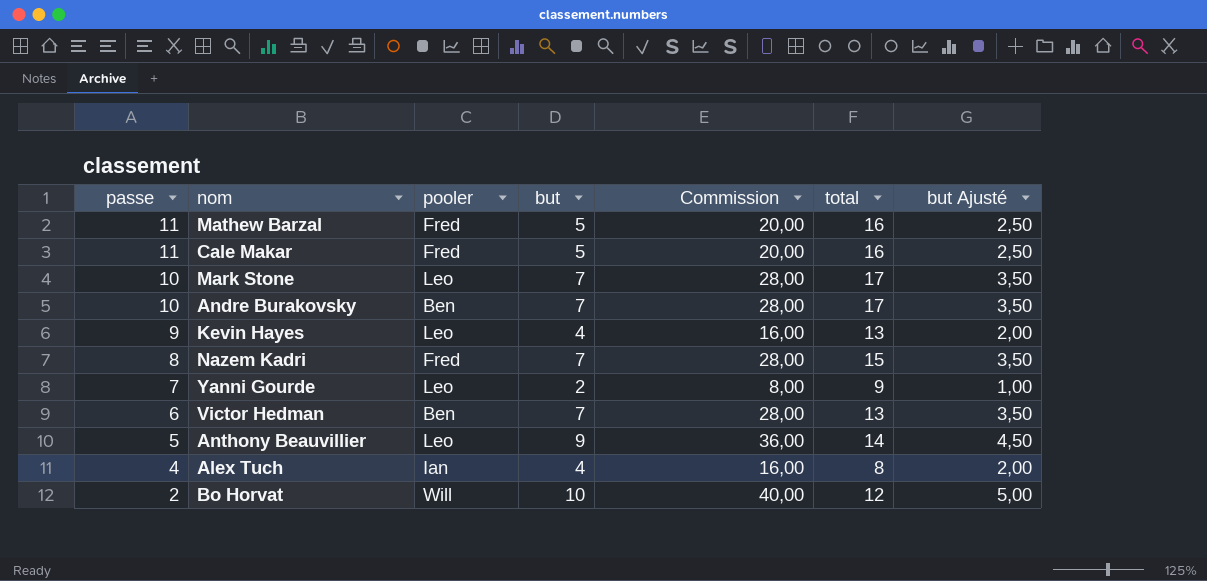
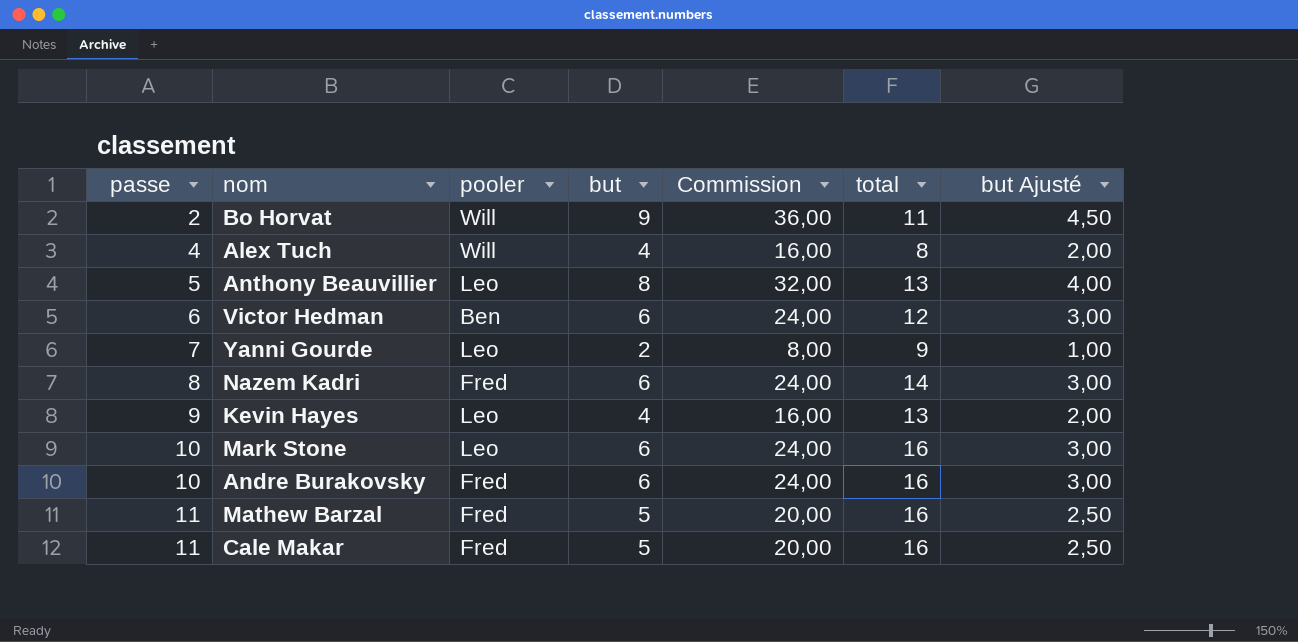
row order: passe descending -> passe ascending
Bo Horvat | but: 10 -> 9
Bo Horvat | Commission: 40,00 -> 36,00
Bo Horvat | total: 12 -> 11
Bo Horvat | but Ajusté: 5,00 -> 4,50
Alex Tuch | pooler: Ian -> Will
Anthony Beauvillier | but: 9 -> 8
Anthony Beauvillier | Commission: 36,00 -> 32,00
Anthony Beauvillier | total: 14 -> 13
Anthony Beauvillier | but Ajusté: 4,50 -> 4,00
Victor Hedman | but: 7 -> 6
Victor Hedman | Commission: 28,00 -> 24,00
Victor Hedman | total: 13 -> 12
Victor Hedman | but Ajusté: 3,50 -> 3,00
Nazem Kadri | but: 7 -> 6
Nazem Kadri | Commission: 28,00 -> 24,00
Nazem Kadri | total: 15 -> 14
Nazem Kadri | but Ajusté: 3,50 -> 3,00
Mark Stone | but: 7 -> 6
Mark Stone | Commission: 28,00 -> 24,00
Mark Stone | total: 17 -> 16
Mark Stone | but Ajusté: 3,50 -> 3,00
Andre Burakovsky | pooler: Ben -> Fred
Andre Burakovsky | but: 7 -> 6
Andre Burakovsky | Commission: 28,00 -> 24,00
Andre Burakovsky | total: 17 -> 16
Andre Burakovsky | but Ajusté: 3,50 -> 3,00

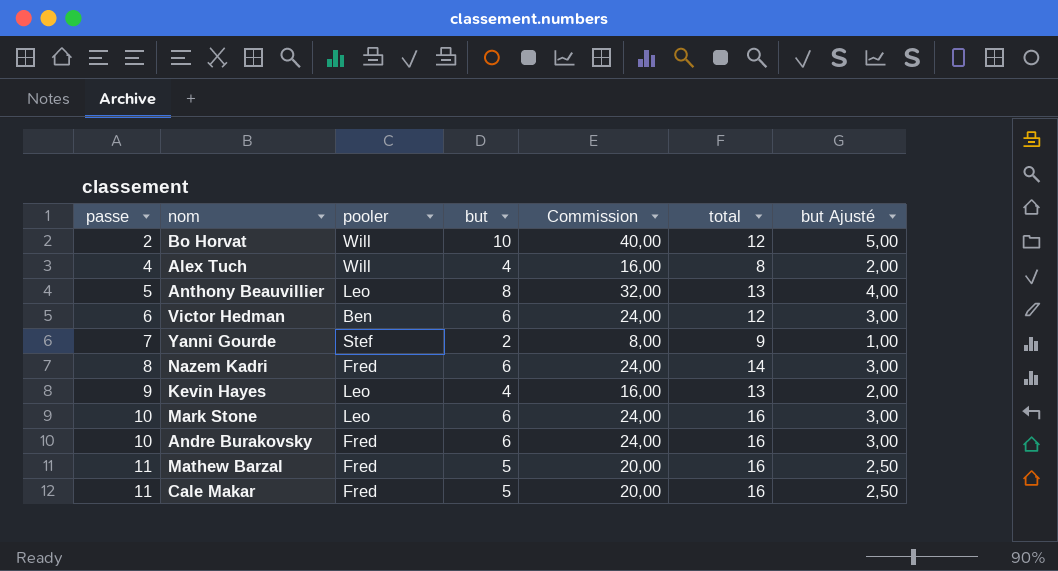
Bo Horvat | but: 9 -> 10
Bo Horvat | Commission: 36,00 -> 40,00
Bo Horvat | total: 11 -> 12
Bo Horvat | but Ajusté: 4,50 -> 5,00
Yanni Gourde | pooler: Leo -> Stef

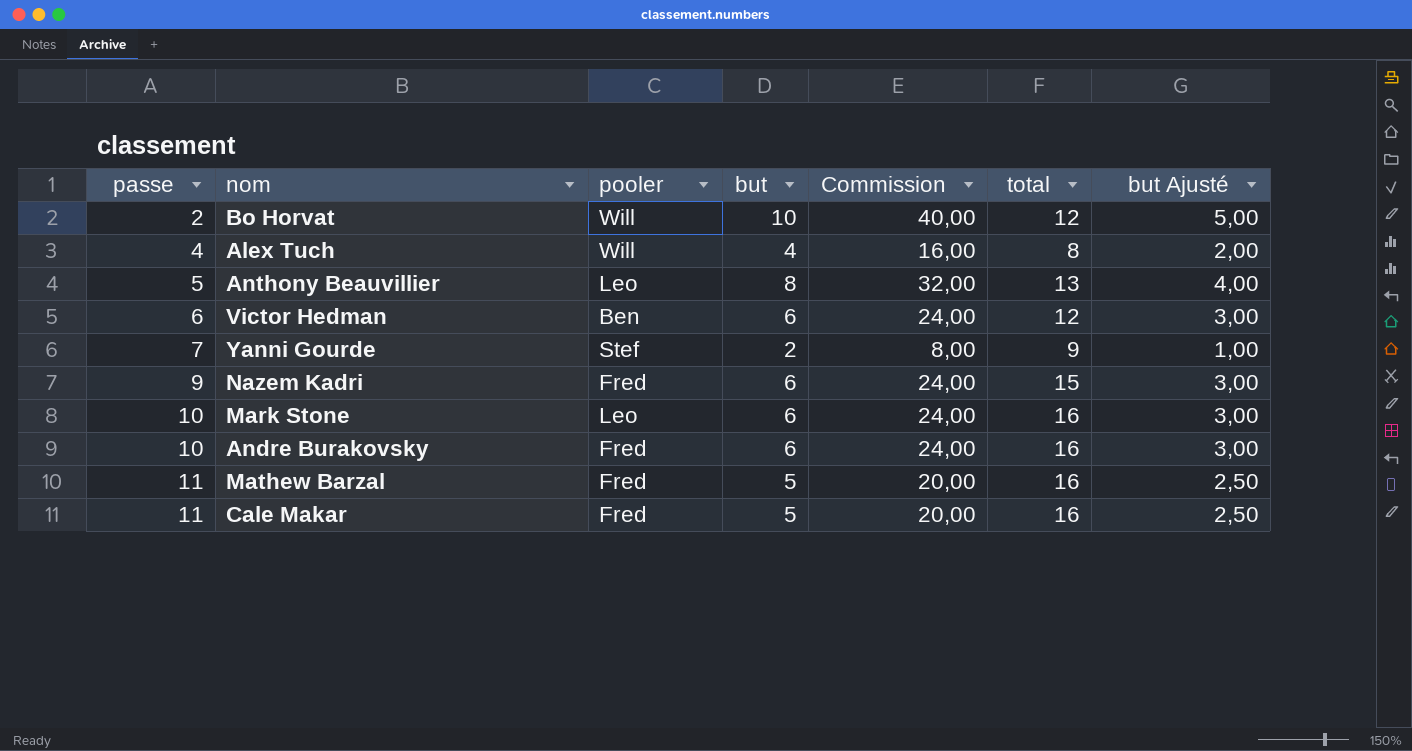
row Kevin Hayes: 9 | Leo | 4 | 16,00 | 13 | 2,00 -> none
Nazem Kadri | passe: 8 -> 9
Nazem Kadri | total: 14 -> 15

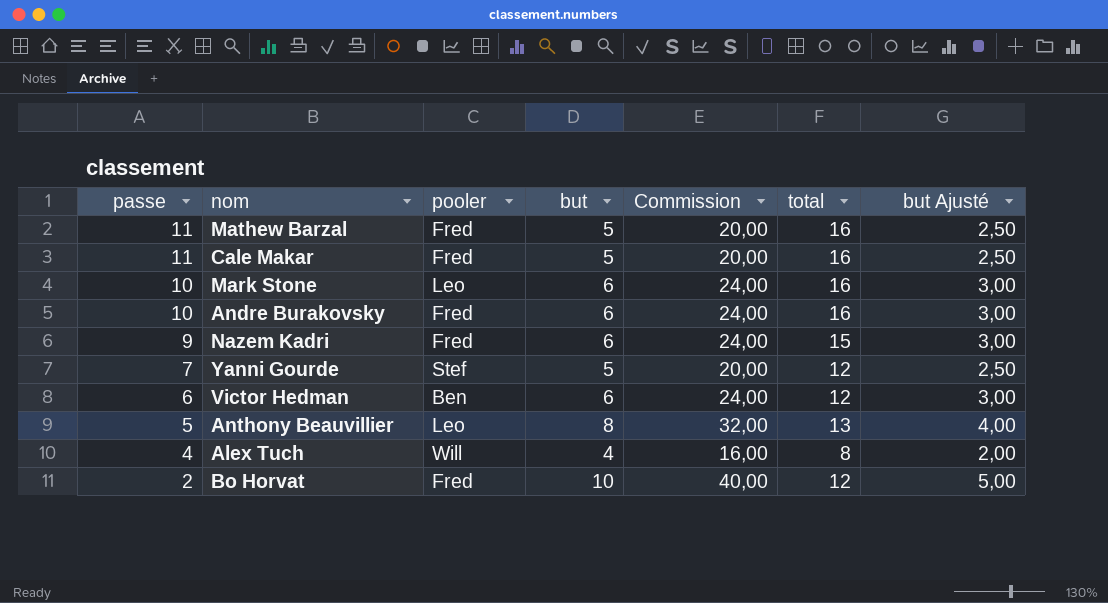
row order: passe ascending -> passe descending
Yanni Gourde | but: 2 -> 5
Yanni Gourde | Commission: 8,00 -> 20,00
Yanni Gourde | total: 9 -> 12
Yanni Gourde | but Ajusté: 1,00 -> 2,50
Bo Horvat | pooler: Will -> Fred

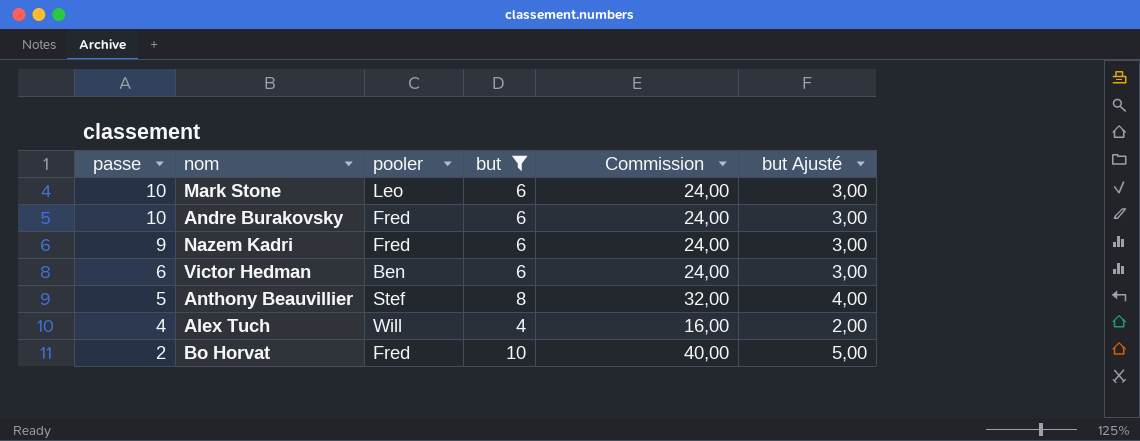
filter: none -> but != 5
column total | formula: [passe] + [but] -> none
Anthony Beauvillier | pooler: Leo -> Stef

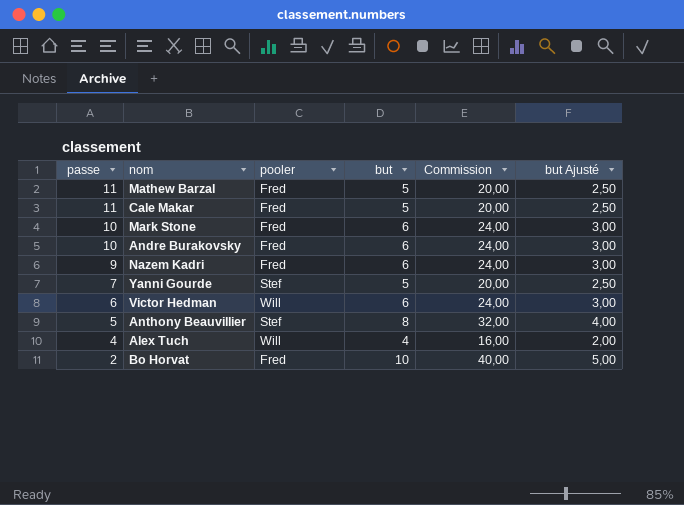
filter: but != 5 -> none
Mark Stone | pooler: Leo -> Fred
Victor Hedman | pooler: Ben -> Will

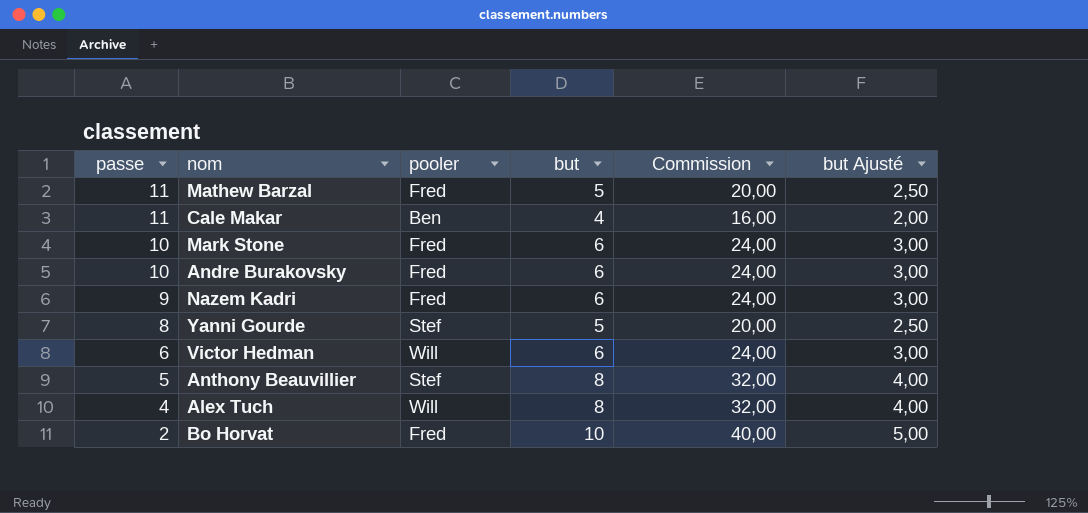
Cale Makar | pooler: Fred -> Ben
Cale Makar | but: 5 -> 4
Cale Makar | Commission: 20,00 -> 16,00
Cale Makar | but Ajusté: 2,50 -> 2,00
Yanni Gourde | passe: 7 -> 8
Alex Tuch | but: 4 -> 8
Alex Tuch | Commission: 16,00 -> 32,00
Alex Tuch | but Ajusté: 2,00 -> 4,00

